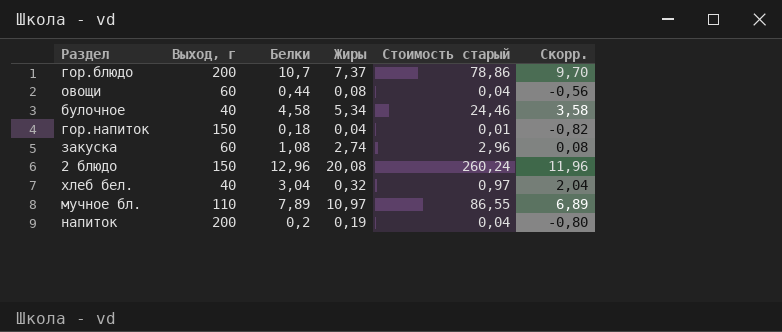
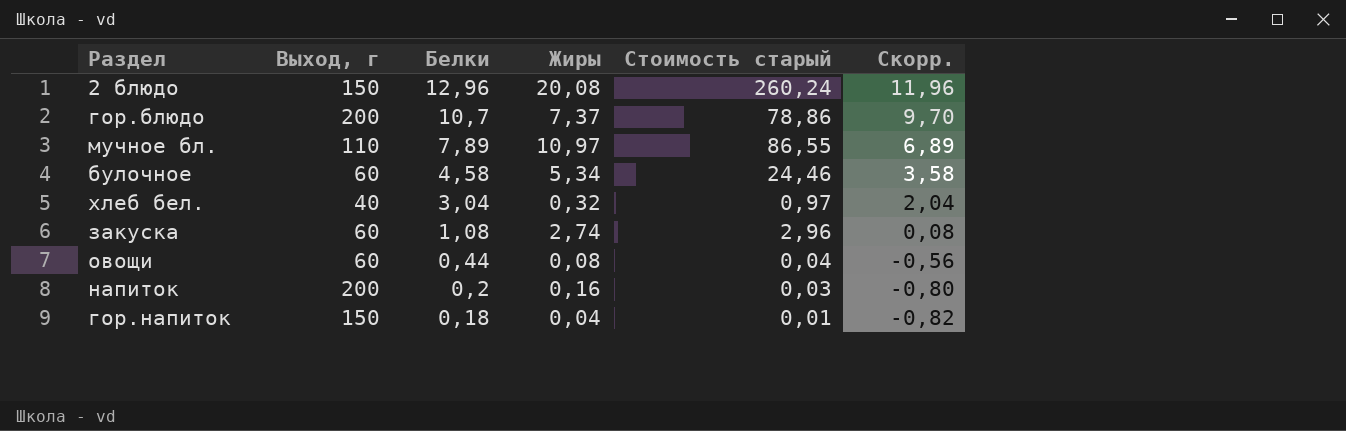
row order: none -> Белки descending
булочное | Выход, г: 40 -> 60
напиток | Жиры: 0,19 -> 0,16
напиток | Стоимость старый: 0,04 -> 0,03

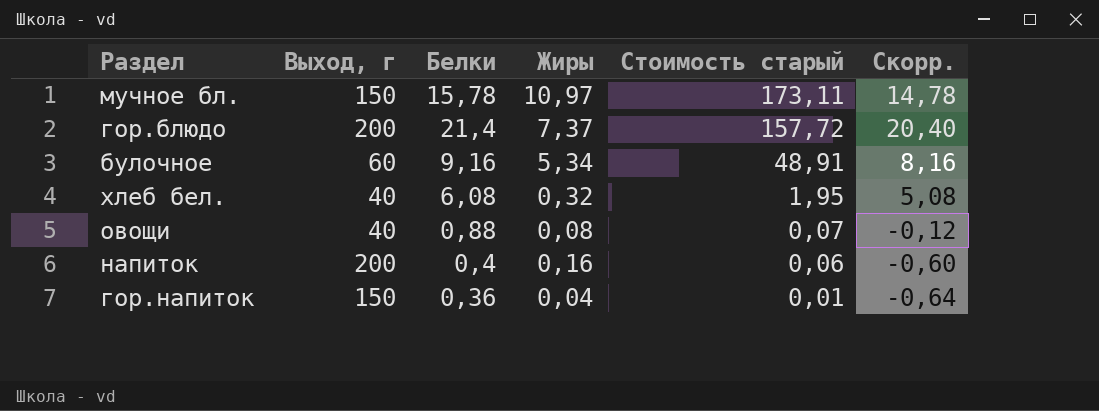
row order: Белки descending -> Стоимость старый descending
row 2 блюдо: 150 | 12,96 | 20,08 | 260,24 | 11,96 -> none
row закуска: 60 | 1,08 | 2,74 | 2,96 | 0,08 -> none
мучное бл. | Выход, г: 110 -> 150
мучное бл. | Белки: 7,89 -> 15,78
мучное бл. | Стоимость старый: 86,55 -> 173,11
мучное бл. | Скорр.: 6,89 -> 14,78
гор.блюдо | Белки: 10,7 -> 21,4
гор.блюдо | Стоимость старый: 78,86 -> 157,72
гор.блюдо | Скорр.: 9,70 -> 20,40
булочное | Белки: 4,58 -> 9,16
булочное | Стоимость старый: 24,46 -> 48,91
булочное | Скорр.: 3,58 -> 8,16
хлеб бел. | Белки: 3,04 -> 6,08
хлеб бел. | Стоимость старый: 0,97 -> 1,95
хлеб бел. | Скорр.: 2,04 -> 5,08
овощи | Выход, г: 60 -> 40
овощи | Белки: 0,44 -> 0,88
овощи | Стоимость старый: 0,04 -> 0,07
овощи | Скорр.: -0,56 -> -0,12
напиток | Белки: 0,2 -> 0,4
напиток | Стоимость старый: 0,03 -> 0,06
напиток | Скорр.: -0,80 -> -0,60
гор.напиток | Белки: 0,18 -> 0,36
гор.напиток | Скорр.: -0,82 -> -0,64

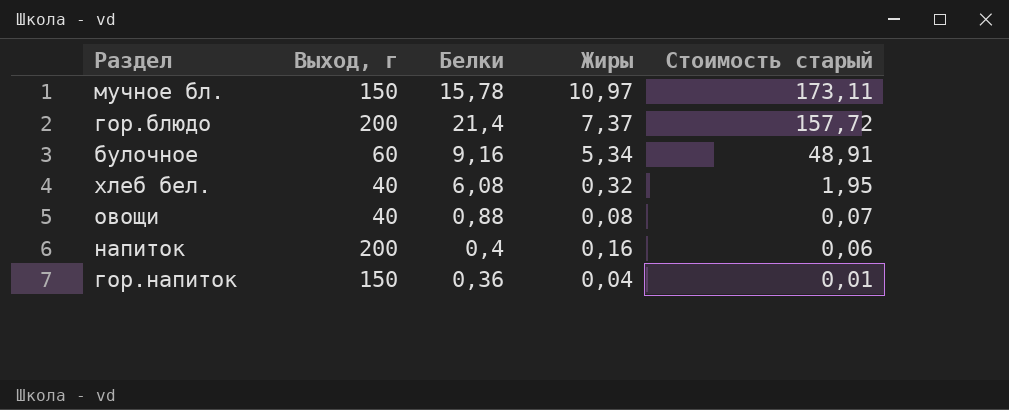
column Скорр. | formula: [Белки] - 1 -> none

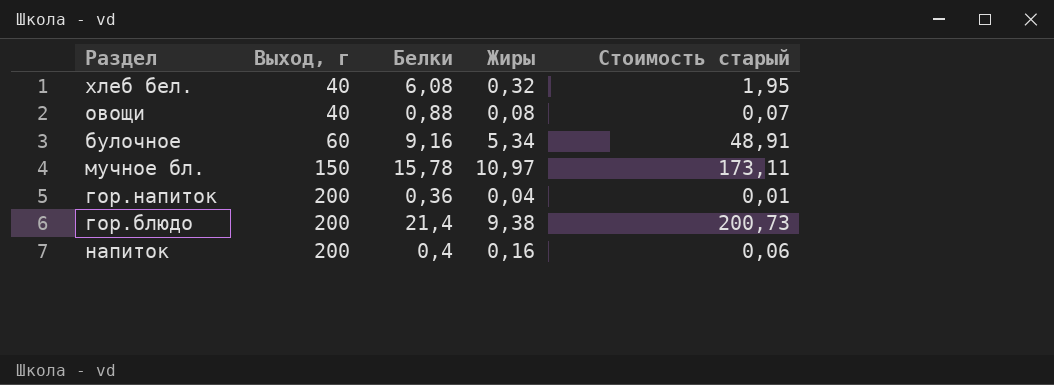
row order: Стоимость старый descending -> Выход, г ascending
гор.напиток | Выход, г: 150 -> 200
гор.блюдо | Жиры: 7,37 -> 9,38
гор.блюдо | Стоимость старый: 157,72 -> 200,73

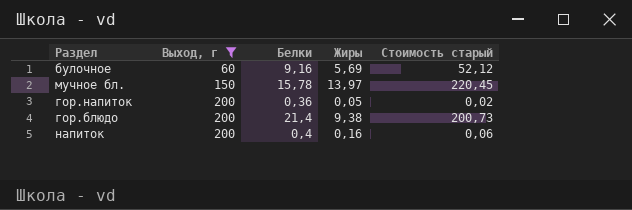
filter: none -> Выход, г != 40
булочное | Жиры: 5,34 -> 5,69
булочное | Стоимость старый: 48,91 -> 52,12
мучное бл. | Жиры: 10,97 -> 13,97
мучное бл. | Стоимость старый: 173,11 -> 220,45
гор.напиток | Жиры: 0,04 -> 0,05
гор.напиток | Стоимость старый: 0,01 -> 0,02

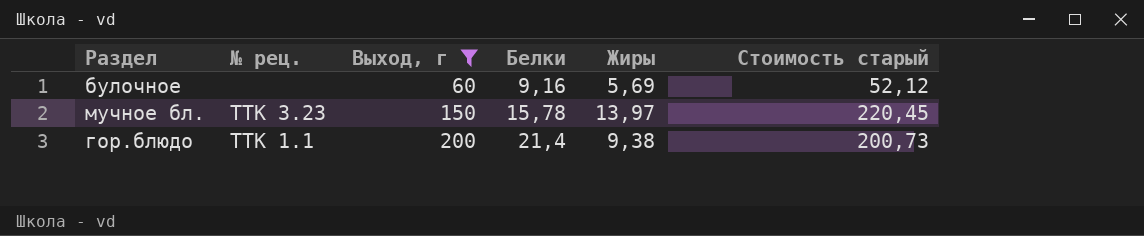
column № рец. | position: none -> 2
row гор.напиток: 200 | 0,36 | 0,05 | 0,02 -> none
row напиток: 200 | 0,4 | 0,16 | 0,06 -> none

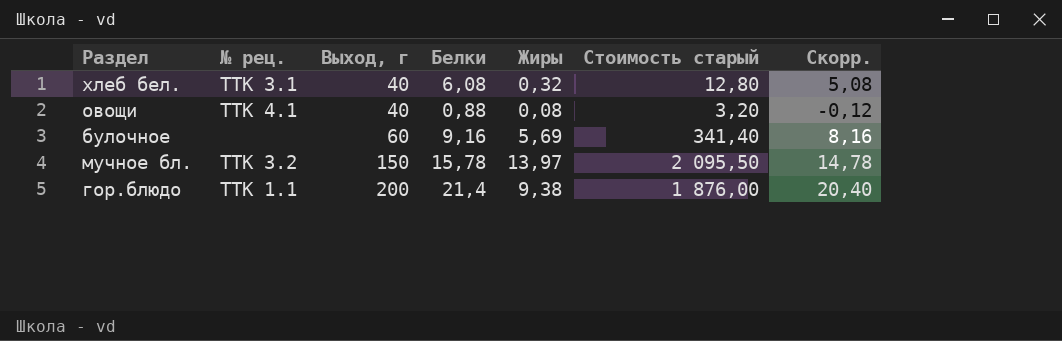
filter: Выход, г != 40 -> none
column Стоимость старый | formula: [Белки] * [Жиры] -> [Выход, г] * [Жиры]
column Скорр. | formula: none -> [Белки] - 1
мучное бл. | № рец.: ТТК 3.23 -> ТТК 3.2

